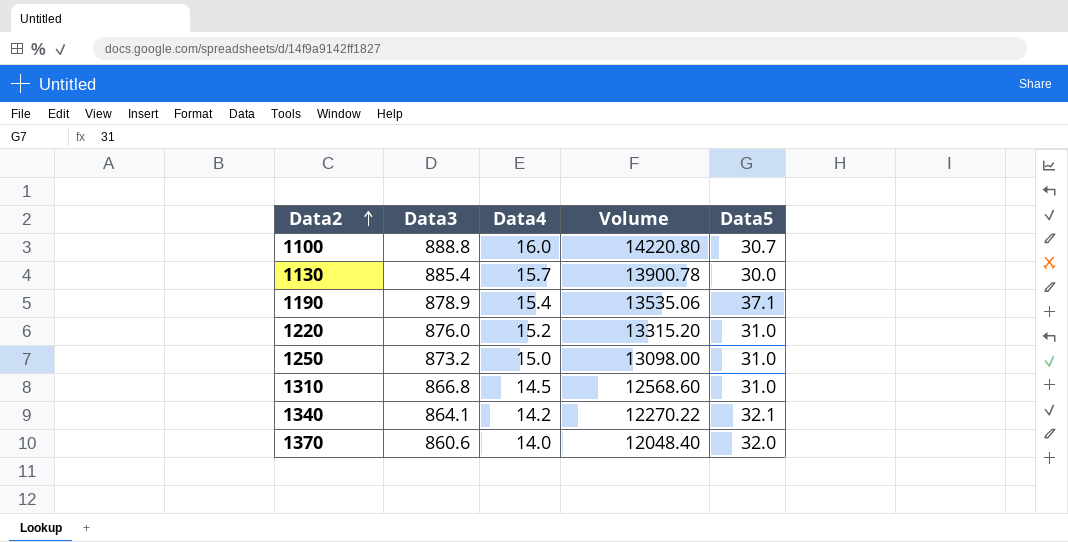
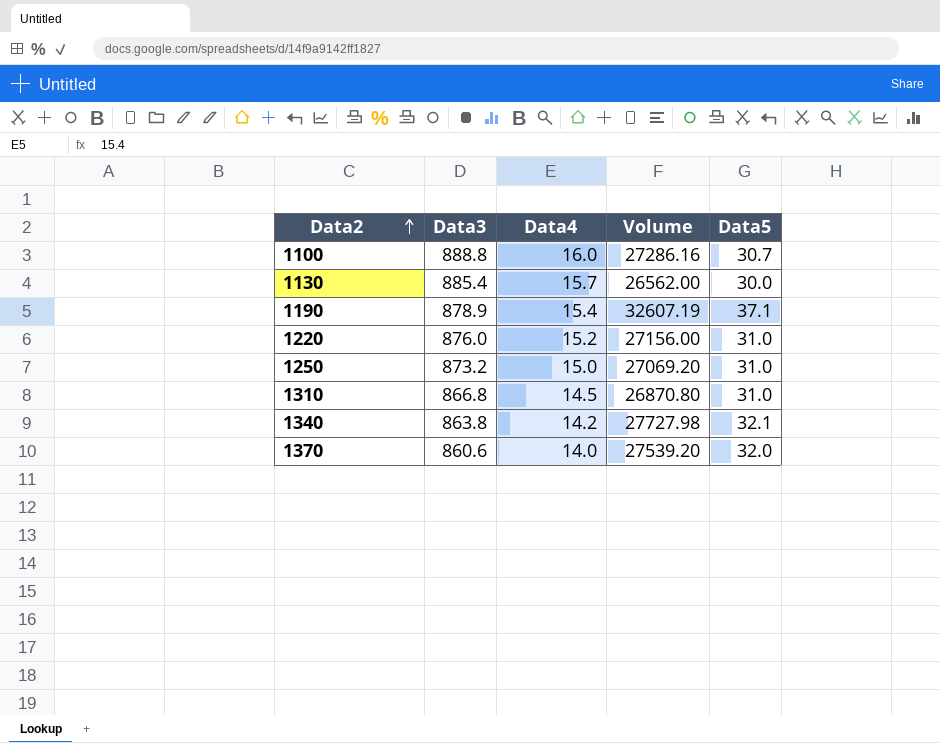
column Volume | formula: [Data3] * [Data4] -> [Data3] * [Data5]
1340 | Data3: 864.1 -> 863.8

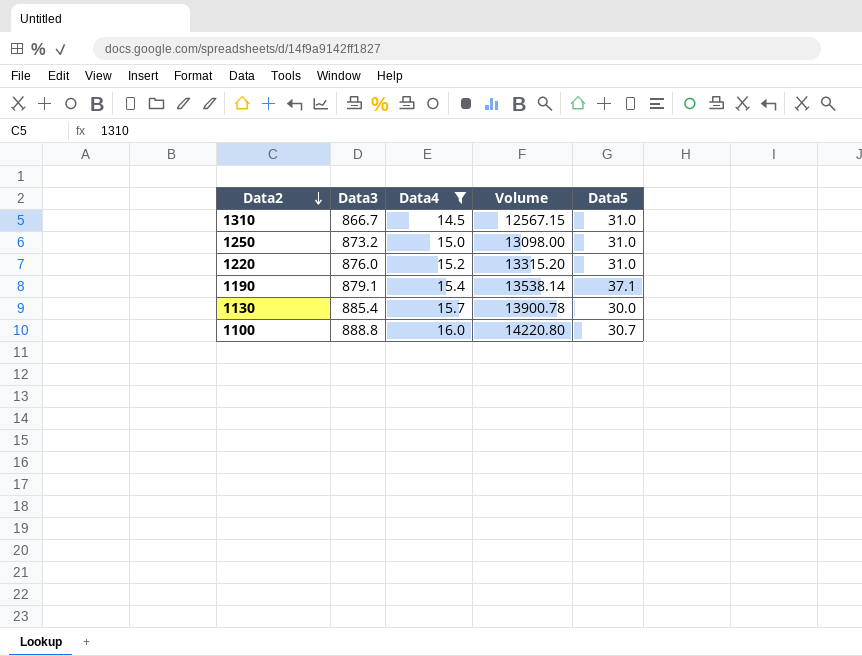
filter: none -> Data4 >= 14.5
row order: Data2 ascending -> Data2 descending
column Volume | formula: [Data3] * [Data5] -> [Data3] * [Data4]
1310 | Data3: 866.8 -> 866.7
1190 | Data3: 878.9 -> 879.1

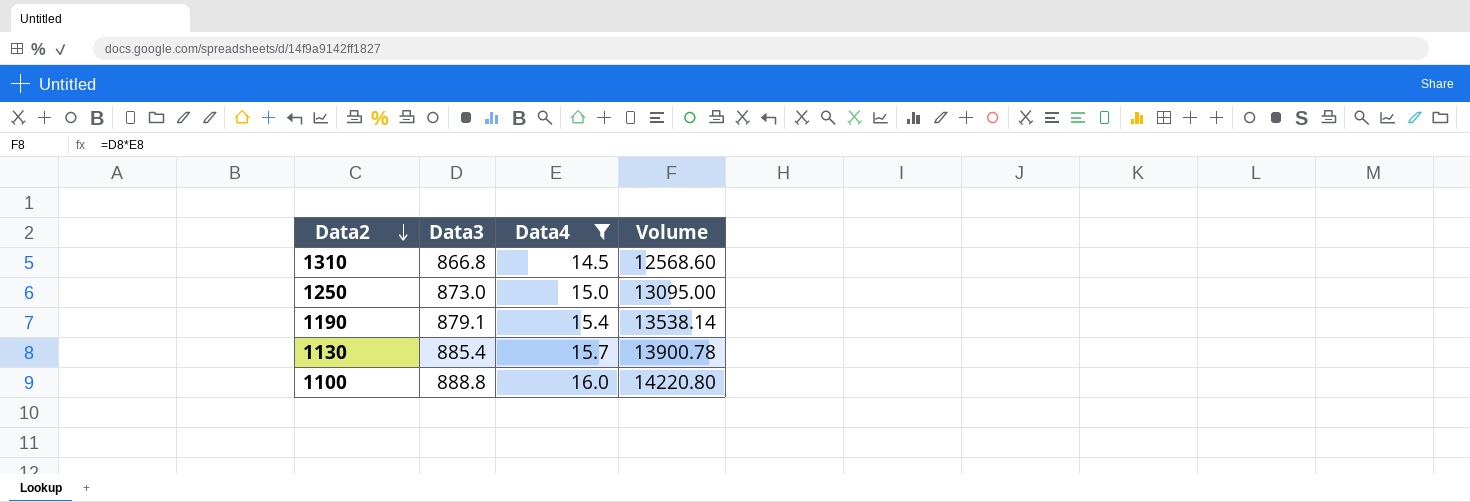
column Data5 | position: 5 -> none
row 1220: 876.0 | 15.2 | 13315.20 | 31.0 -> none
1310 | Data3: 866.7 -> 866.8
1310 | Volume: 12567.15 -> 12568.60
1250 | Data3: 873.2 -> 873.0
1250 | Volume: 13098.00 -> 13095.00

